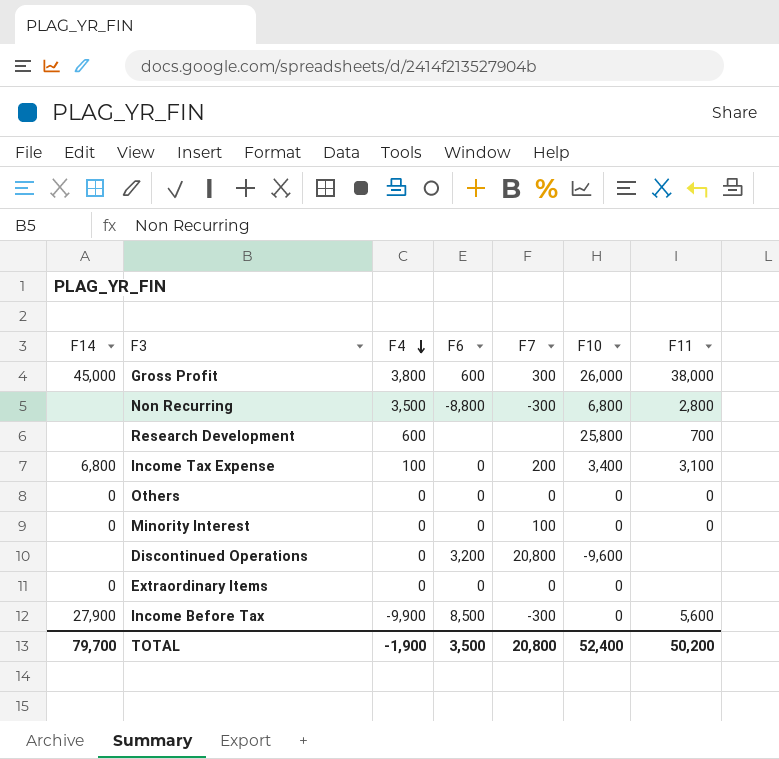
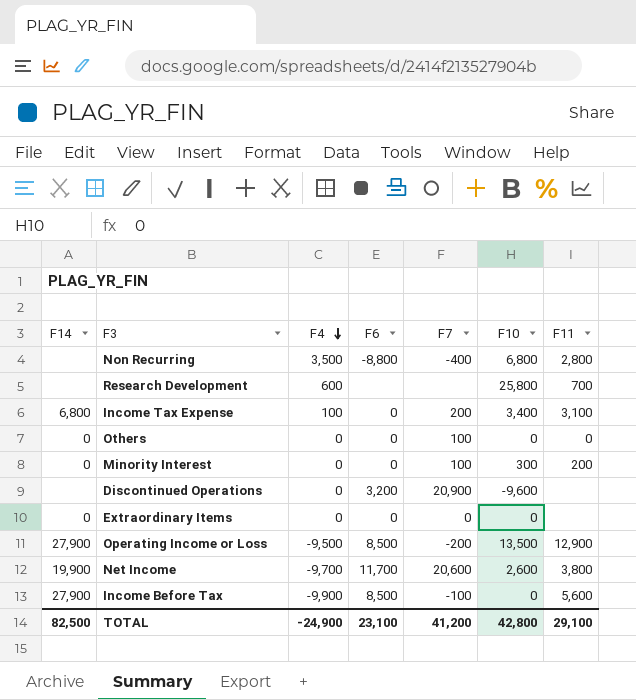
row Gross Profit: 45,000 | 3,800 | 600 | 300 | 26,000 | 38,000 -> none
Non Recurring | F7: -300 -> -400
Others | F7: 0 -> 100
Minority Interest | F10: 0 -> 300
Minority Interest | F11: 0 -> 200
Discontinued Operations | F7: 20,800 -> 20,900
row Operating Income or Loss: none -> 27,900 | -9,500 | 8,500 | -200 | 13,500 | 12,900
row Net Income: none -> 19,900 | -9,700 | 11,700 | 20,600 | 2,600 | 3,800
Income Before Tax | F7: -300 -> -100
TOTAL | F14: 79,700 -> 82,500
TOTAL | F4: -1,900 -> -24,900
TOTAL | F6: 3,500 -> 23,100
TOTAL | F7: 20,800 -> 41,200
TOTAL | F10: 52,400 -> 42,800
TOTAL | F11: 50,200 -> 29,100

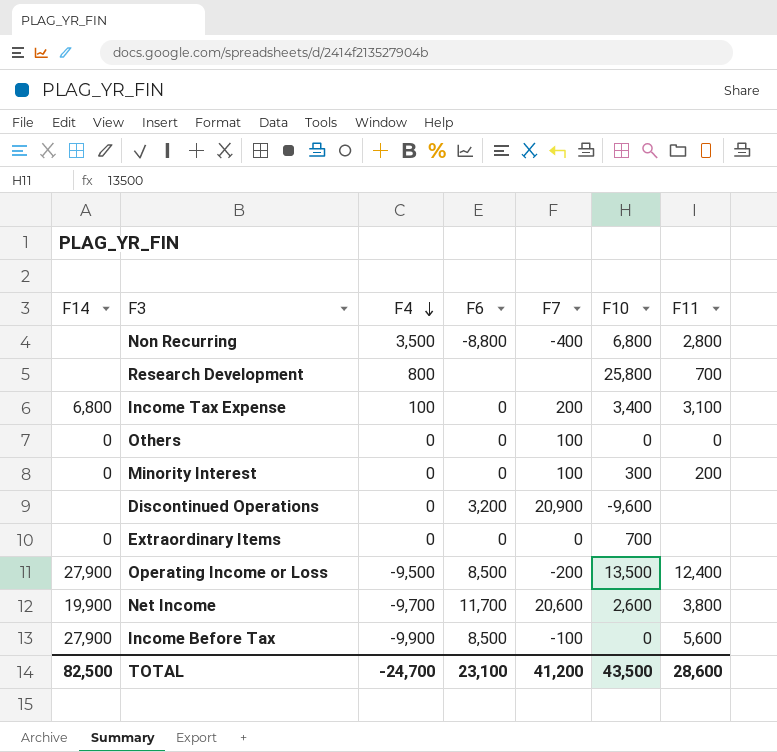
Research Development | F4: 600 -> 800
Extraordinary Items | F10: 0 -> 700
Operating Income or Loss | F11: 12,900 -> 12,400
TOTAL | F4: -24,900 -> -24,700
TOTAL | F10: 42,800 -> 43,500
TOTAL | F11: 29,100 -> 28,600

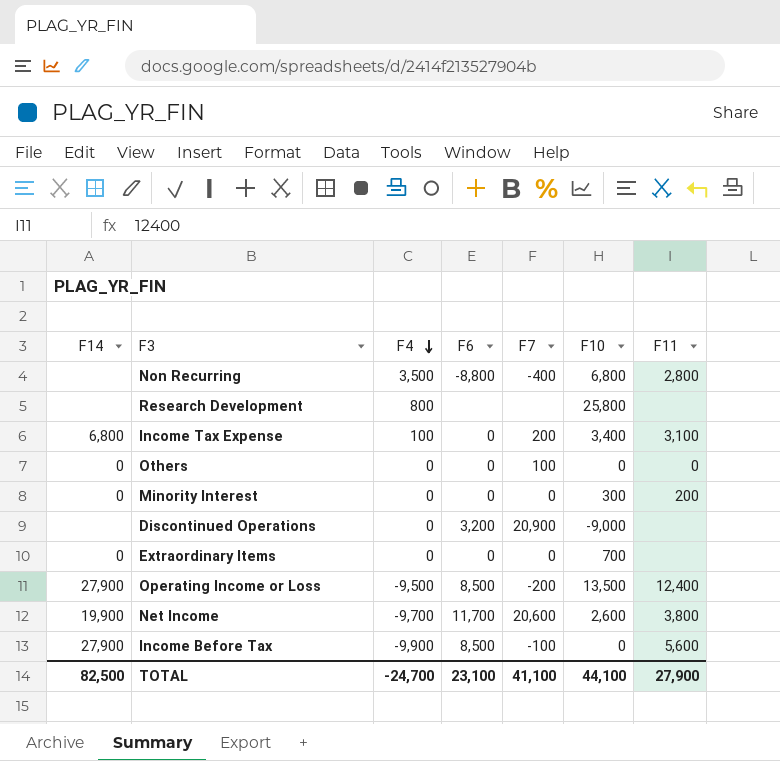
Research Development | F11: 700 -> none
Minority Interest | F7: 100 -> 0
Discontinued Operations | F10: -9,600 -> -9,000
TOTAL | F7: 41,200 -> 41,100
TOTAL | F10: 43,500 -> 44,100
TOTAL | F11: 28,600 -> 27,900

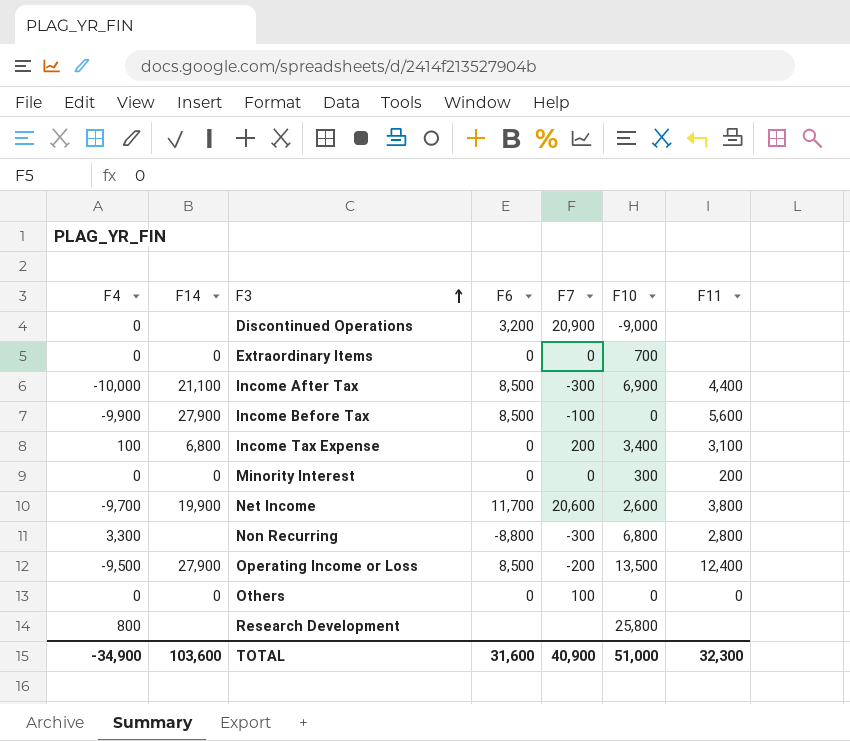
row order: F4 descending -> F3 ascending
column F4 | position: 3 -> 1
row Income After Tax: none -> -10,000 | 21,100 | 8,500 | -300 | 6,900 | 4,400
Non Recurring | F4: 3,500 -> 3,300
Non Recurring | F7: -400 -> -300
TOTAL | F4: -24,700 -> -34,900
TOTAL | F14: 82,500 -> 103,600
TOTAL | F6: 23,100 -> 31,600
TOTAL | F7: 41,100 -> 40,900
TOTAL | F10: 44,100 -> 51,000
TOTAL | F11: 27,900 -> 32,300

